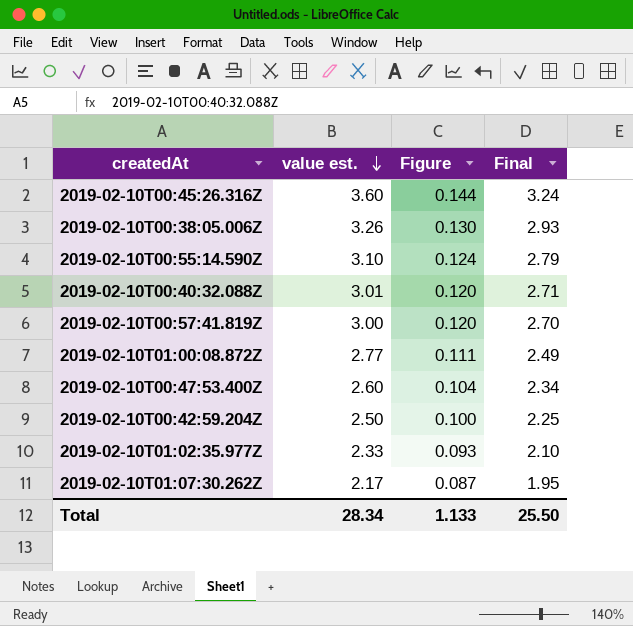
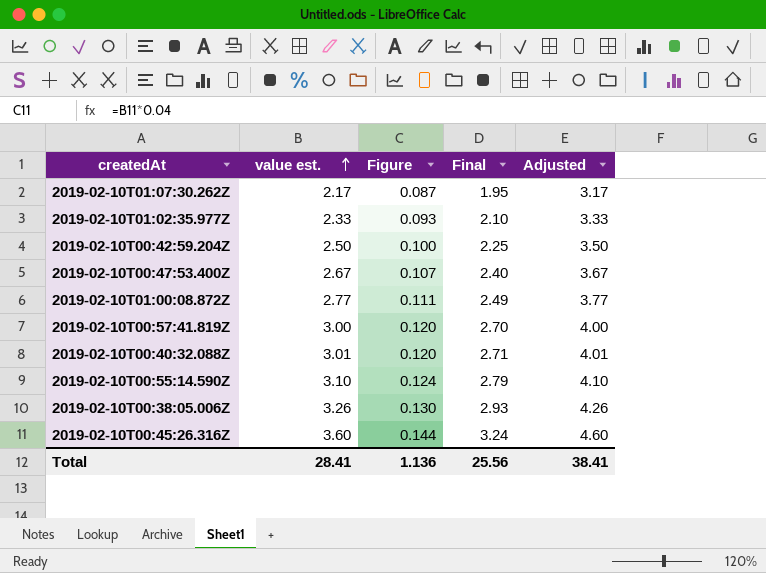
row order: value est. descending -> value est. ascending
column Adjusted | formula: none -> [value est.] + 1
2019-02-10T00:47:53.400Z | value est.: 2.60 -> 2.67
2019-02-10T00:47:53.400Z | Figure: 0.104 -> 0.107
2019-02-10T00:47:53.400Z | Final: 2.34 -> 2.40
Total | value est.: 28.34 -> 28.41
Total | Figure: 1.133 -> 1.136
Total | Final: 25.50 -> 25.56

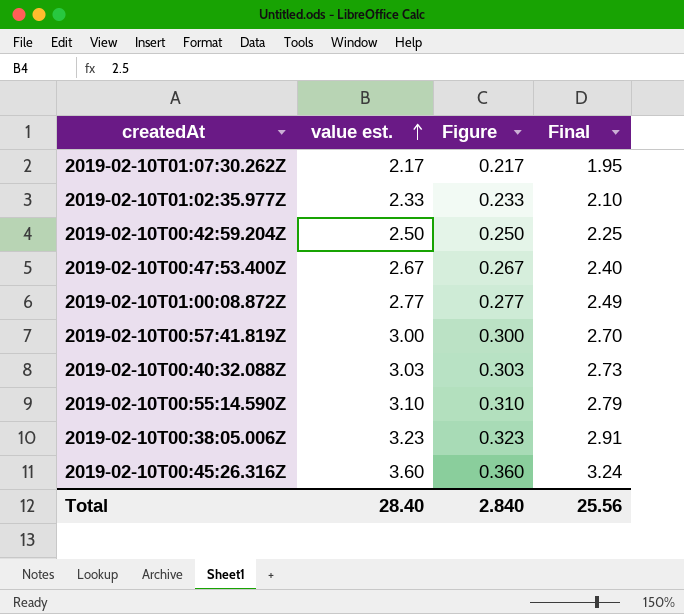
column Adjusted | formula: [value est.] + 1 -> none
column Figure | formula: [value est.] * 0.04 -> [value est.] * 0.1
2019-02-10T00:40:32.088Z | value est.: 3.01 -> 3.03
2019-02-10T00:40:32.088Z | Final: 2.71 -> 2.73
2019-02-10T00:38:05.006Z | value est.: 3.26 -> 3.23
2019-02-10T00:38:05.006Z | Final: 2.93 -> 2.91
Total | value est.: 28.41 -> 28.40
Total | Figure: 1.136 -> 2.840

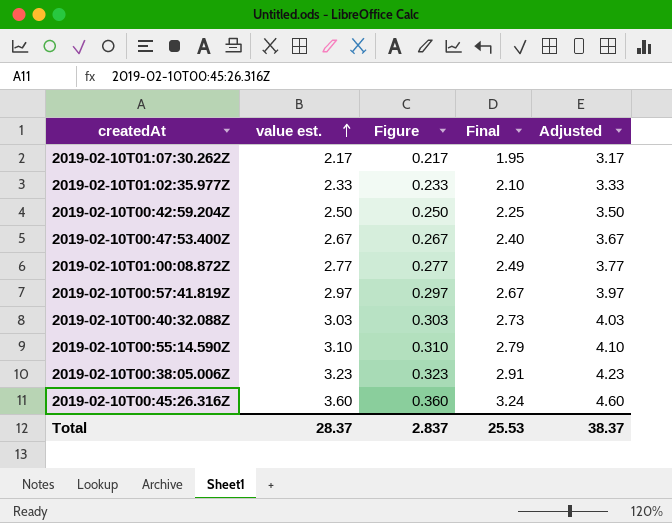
column Adjusted | formula: none -> [value est.] + 1
2019-02-10T00:57:41.819Z | value est.: 3.00 -> 2.97
2019-02-10T00:57:41.819Z | Figure: 0.300 -> 0.297
2019-02-10T00:57:41.819Z | Final: 2.70 -> 2.67
Total | value est.: 28.40 -> 28.37
Total | Figure: 2.840 -> 2.837
Total | Final: 25.56 -> 25.53

